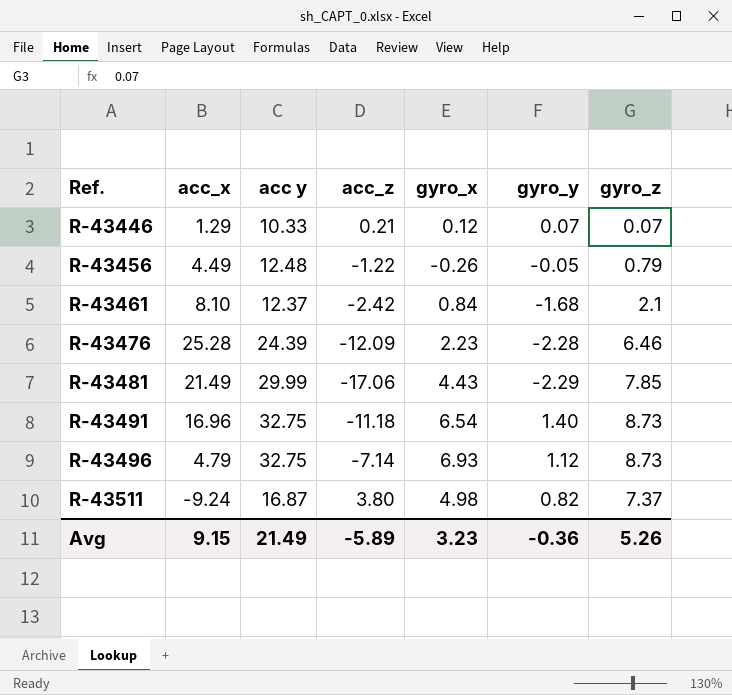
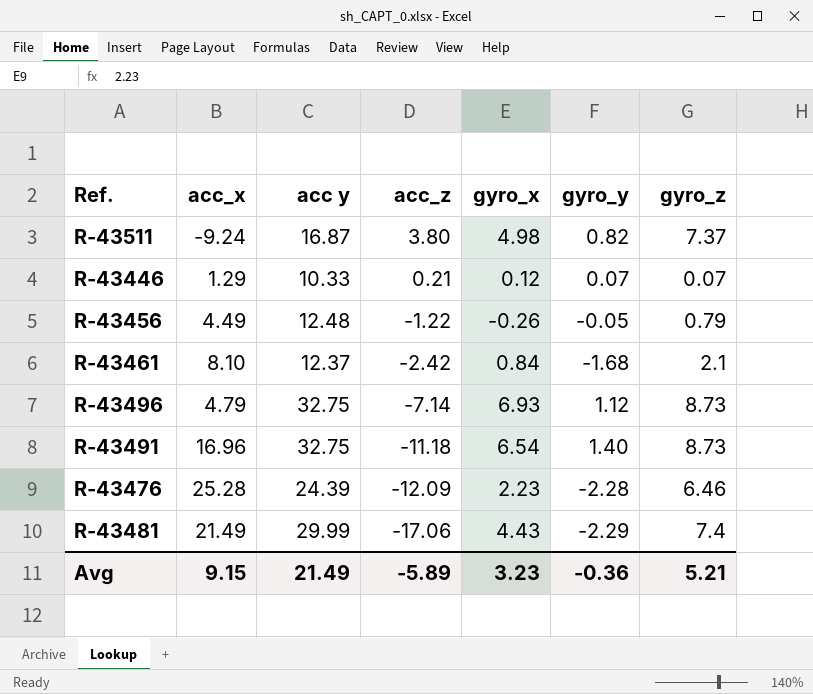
row order: Ref. ascending -> acc_z descending
R-43481 | gyro_z: 7.85 -> 7.4
Avg | gyro_z: 5.26 -> 5.21

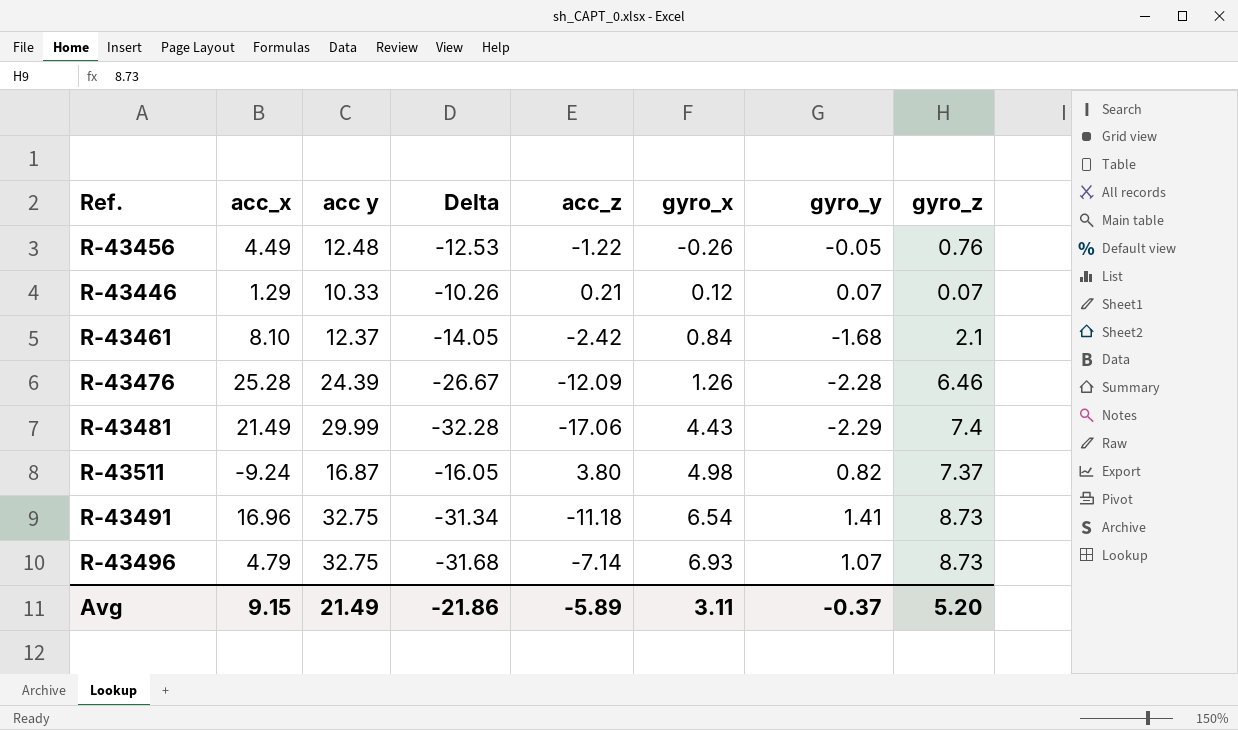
row order: acc_z descending -> gyro_x ascending
column Delta | formula: none -> [gyro_y] - [acc y]
R-43456 | gyro_z: 0.79 -> 0.76
R-43476 | gyro_x: 2.23 -> 1.26
R-43491 | gyro_y: 1.40 -> 1.41
R-43496 | gyro_y: 1.12 -> 1.07
Avg | gyro_x: 3.23 -> 3.11
Avg | gyro_y: -0.36 -> -0.37
Avg | gyro_z: 5.21 -> 5.20

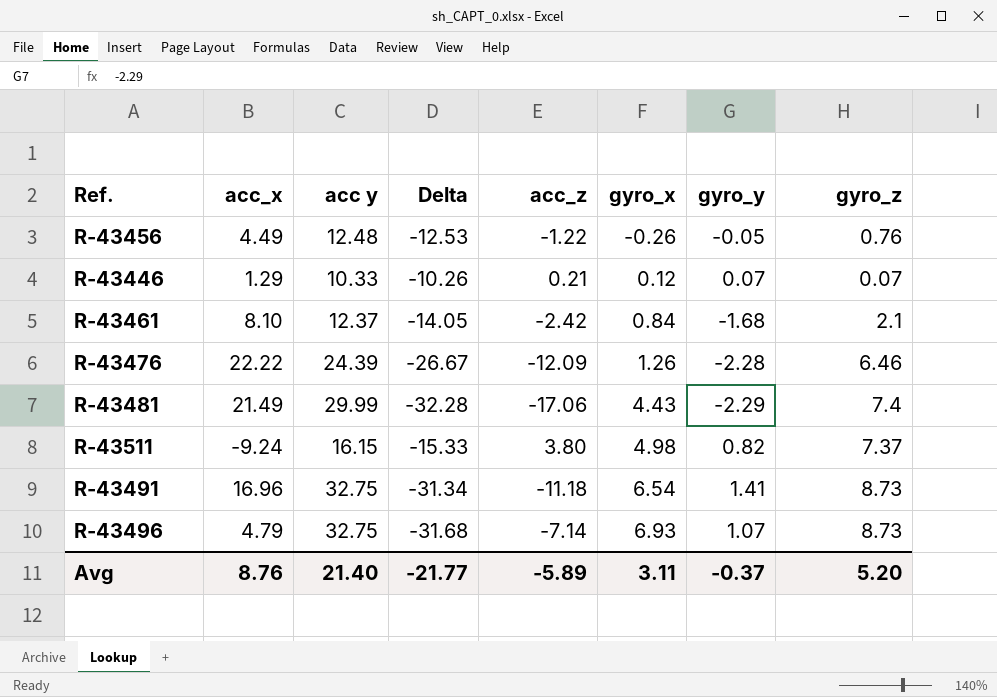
R-43476 | acc_x: 25.28 -> 22.22
R-43511 | acc y: 16.87 -> 16.15
R-43511 | Delta: -16.05 -> -15.33
Avg | acc_x: 9.15 -> 8.76
Avg | acc y: 21.49 -> 21.40
Avg | Delta: -21.86 -> -21.77

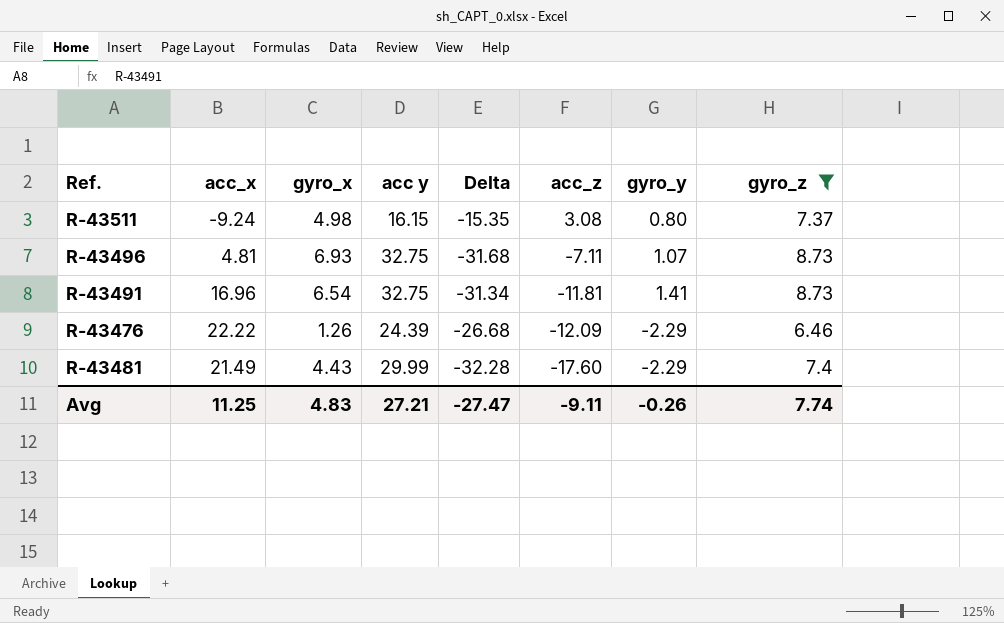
filter: none -> gyro_z >= 6.46
row order: gyro_x ascending -> acc_z descending
column gyro_x | position: 6 -> 3
R-43511 | Delta: -15.33 -> -15.35
R-43511 | acc_z: 3.80 -> 3.08
R-43511 | gyro_y: 0.82 -> 0.80
R-43496 | acc_x: 4.79 -> 4.81
R-43496 | acc_z: -7.14 -> -7.11
R-43491 | acc_z: -11.18 -> -11.81
R-43476 | Delta: -26.67 -> -26.68
R-43476 | gyro_y: -2.28 -> -2.29
R-43481 | acc_z: -17.06 -> -17.60
Avg | acc_x: 8.76 -> 11.25
Avg | gyro_x: 3.11 -> 4.83
Avg | acc y: 21.40 -> 27.21
Avg | Delta: -21.77 -> -27.47
Avg | acc_z: -5.89 -> -9.11
Avg | gyro_y: -0.37 -> -0.26
Avg | gyro_z: 5.20 -> 7.74

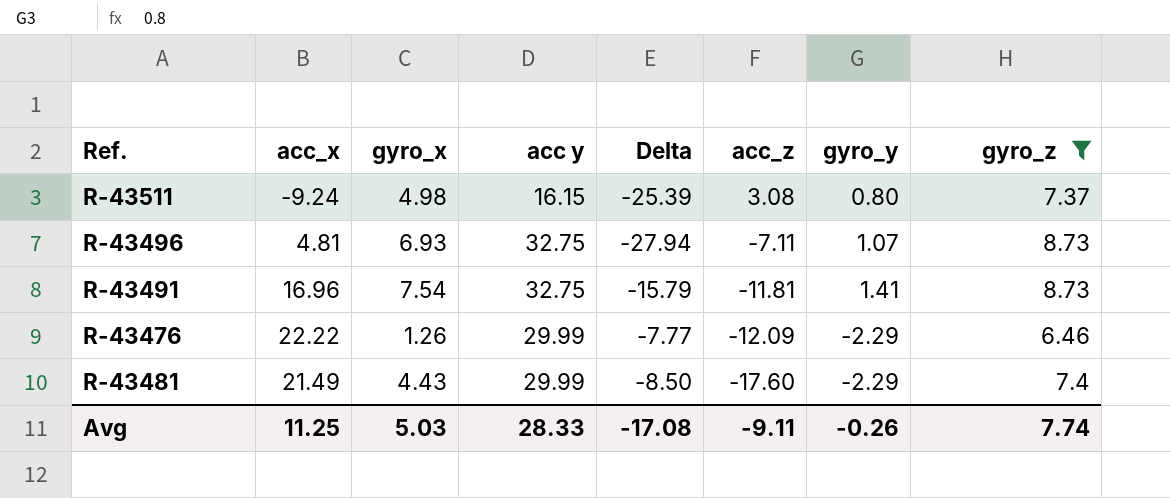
column Delta | formula: [gyro_y] - [acc y] -> [acc_x] - [acc y]
R-43491 | gyro_x: 6.54 -> 7.54
R-43476 | acc y: 24.39 -> 29.99
Avg | gyro_x: 4.83 -> 5.03
Avg | acc y: 27.21 -> 28.33
Avg | Delta: -27.47 -> -17.08

